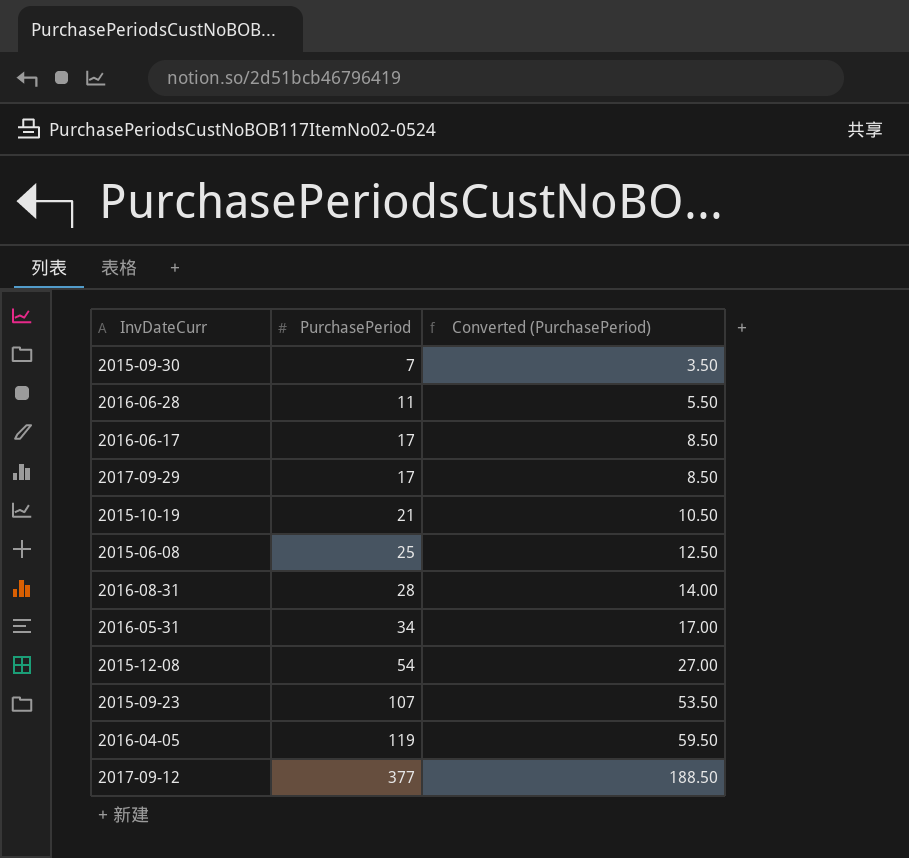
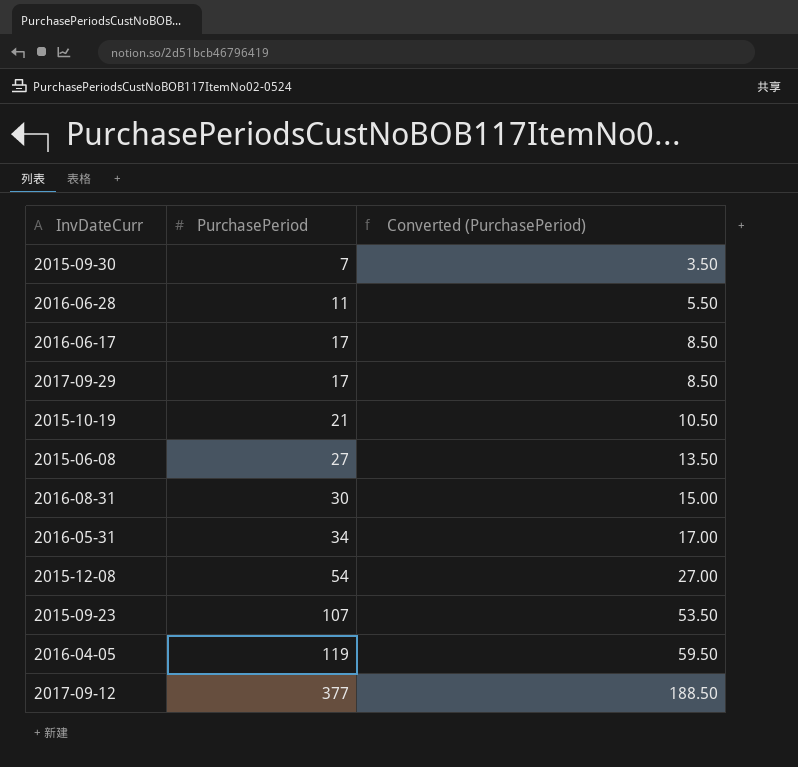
2015-06-08 | PurchasePeriod: 25 -> 27
2015-06-08 | Converted (PurchasePeriod): 12.50 -> 13.50
2016-08-31 | PurchasePeriod: 28 -> 30
2016-08-31 | Converted (PurchasePeriod): 14.00 -> 15.00

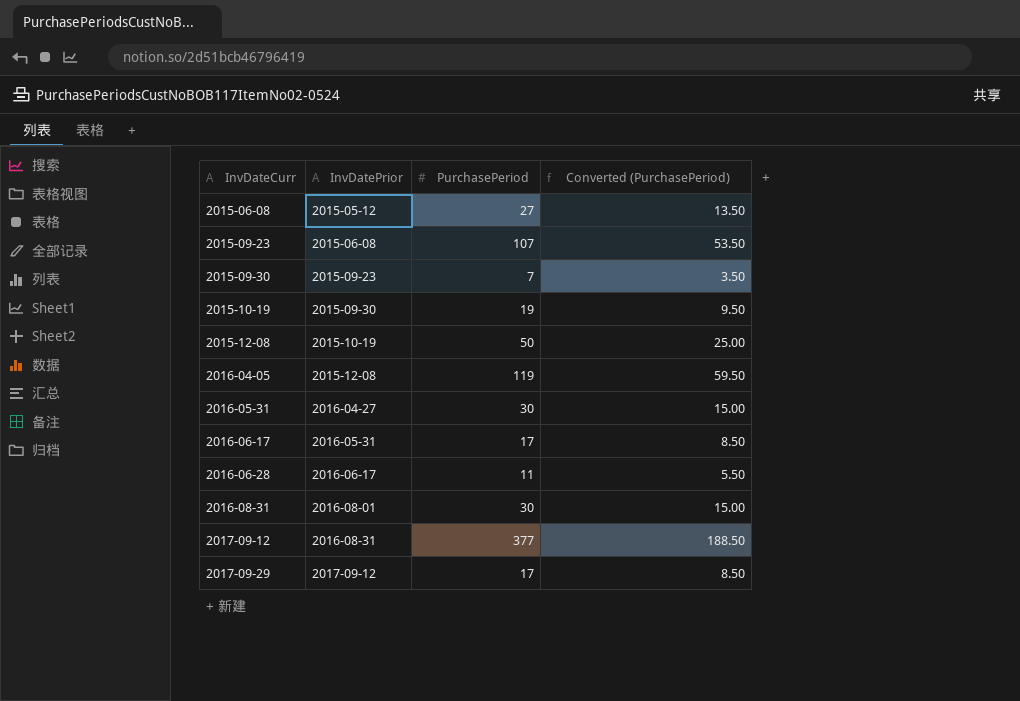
row order: PurchasePeriod ascending -> InvDateCurr ascending
column InvDatePrior | position: none -> 2
2015-10-19 | PurchasePeriod: 21 -> 19
2015-10-19 | Converted (PurchasePeriod): 10.50 -> 9.50
2015-12-08 | PurchasePeriod: 54 -> 50
2015-12-08 | Converted (PurchasePeriod): 27.00 -> 25.00
2016-05-31 | PurchasePeriod: 34 -> 30
2016-05-31 | Converted (PurchasePeriod): 17.00 -> 15.00

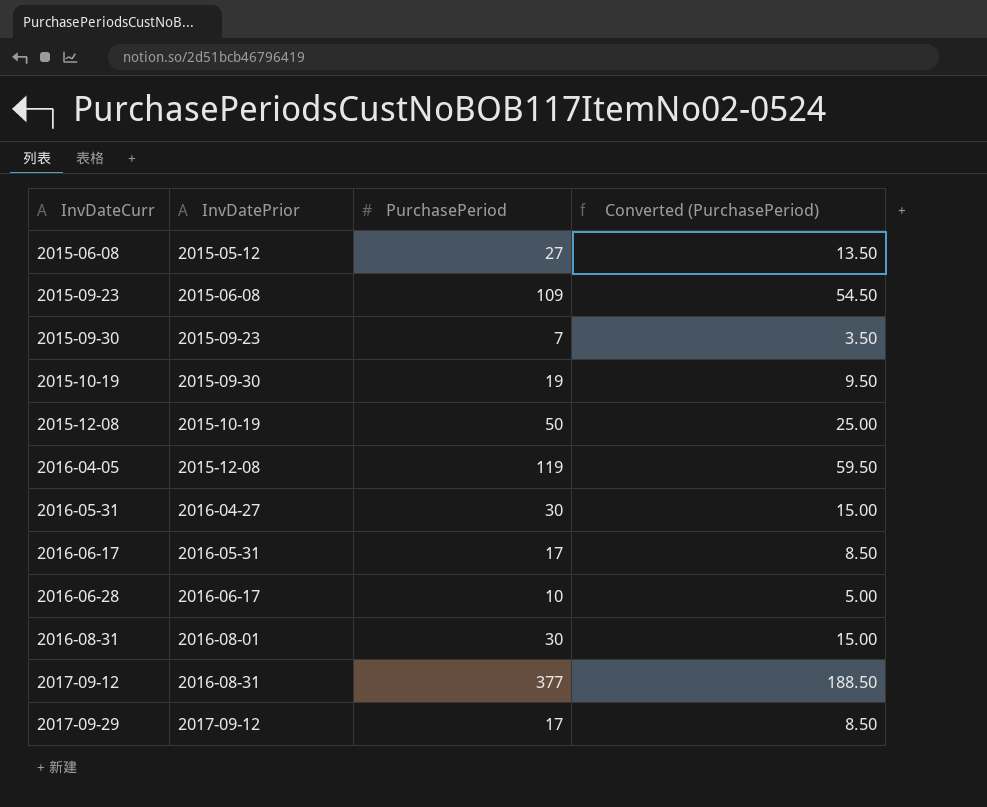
2015-09-23 | PurchasePeriod: 107 -> 109
2015-09-23 | Converted (PurchasePeriod): 53.50 -> 54.50
2016-06-28 | PurchasePeriod: 11 -> 10
2016-06-28 | Converted (PurchasePeriod): 5.50 -> 5.00

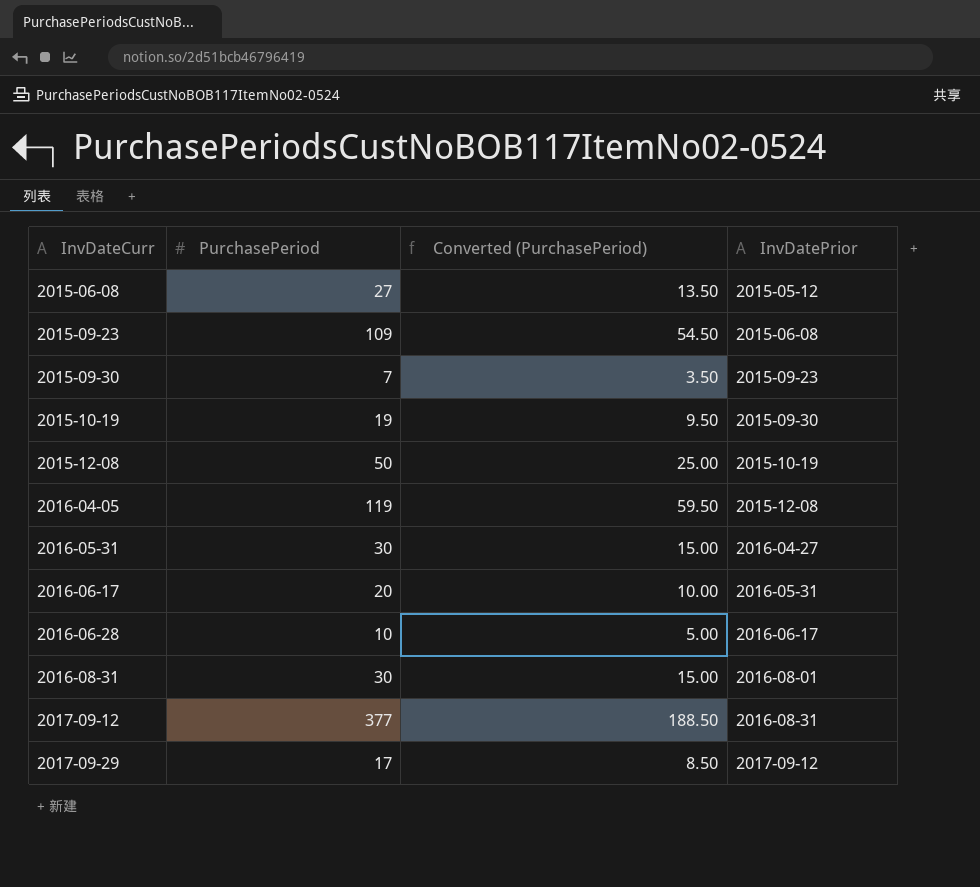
column InvDatePrior | position: 2 -> 4
2016-06-17 | PurchasePeriod: 17 -> 20
2016-06-17 | Converted (PurchasePeriod): 8.50 -> 10.00

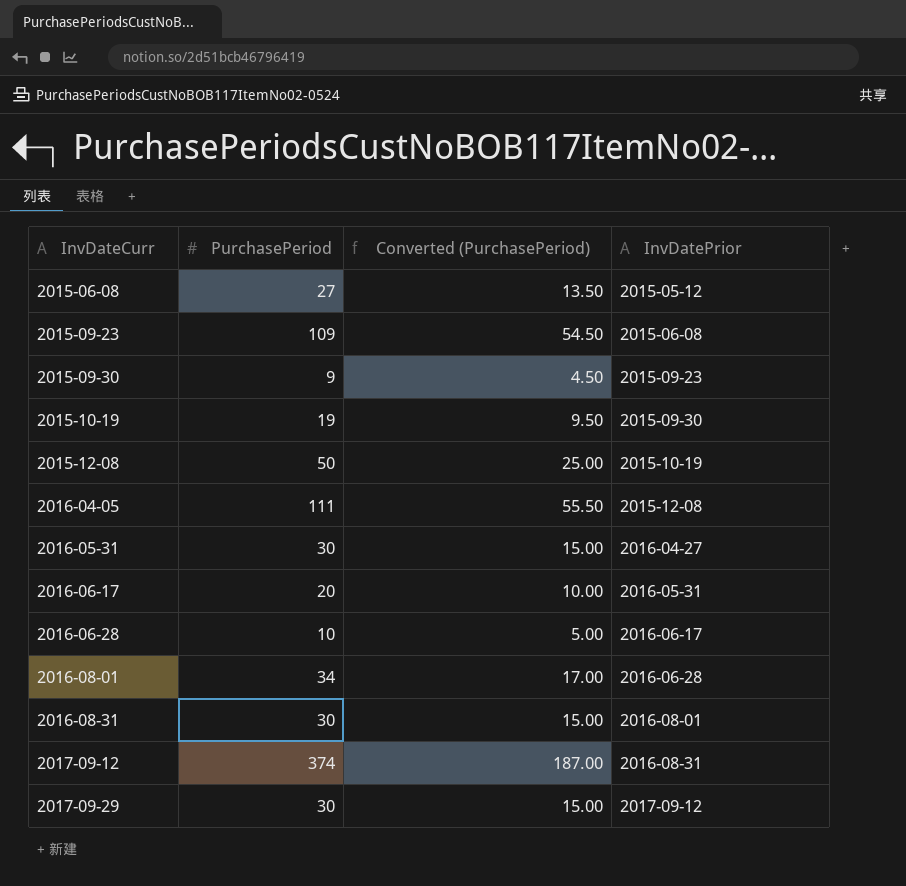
2015-09-30 | PurchasePeriod: 7 -> 9
2015-09-30 | Converted (PurchasePeriod): 3.50 -> 4.50
2016-04-05 | PurchasePeriod: 119 -> 111
2016-04-05 | Converted (PurchasePeriod): 59.50 -> 55.50
row 2016-08-01: none -> 34 | 17.00 | 2016-06-28
2017-09-12 | PurchasePeriod: 377 -> 374
2017-09-12 | Converted (PurchasePeriod): 188.50 -> 187.00
2017-09-29 | PurchasePeriod: 17 -> 30
2017-09-29 | Converted (PurchasePeriod): 8.50 -> 15.00

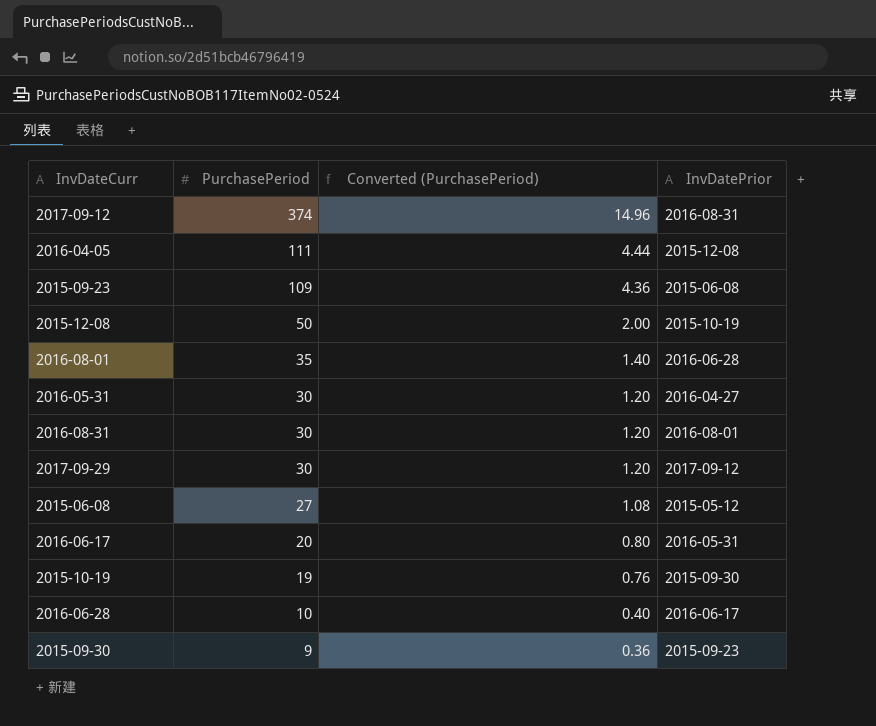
row order: InvDateCurr ascending -> PurchasePeriod descending
column Converted (PurchasePeriod) | formula: [PurchasePeriod] * 0.5 -> [PurchasePeriod] * 0.04
2016-08-01 | PurchasePeriod: 34 -> 35

